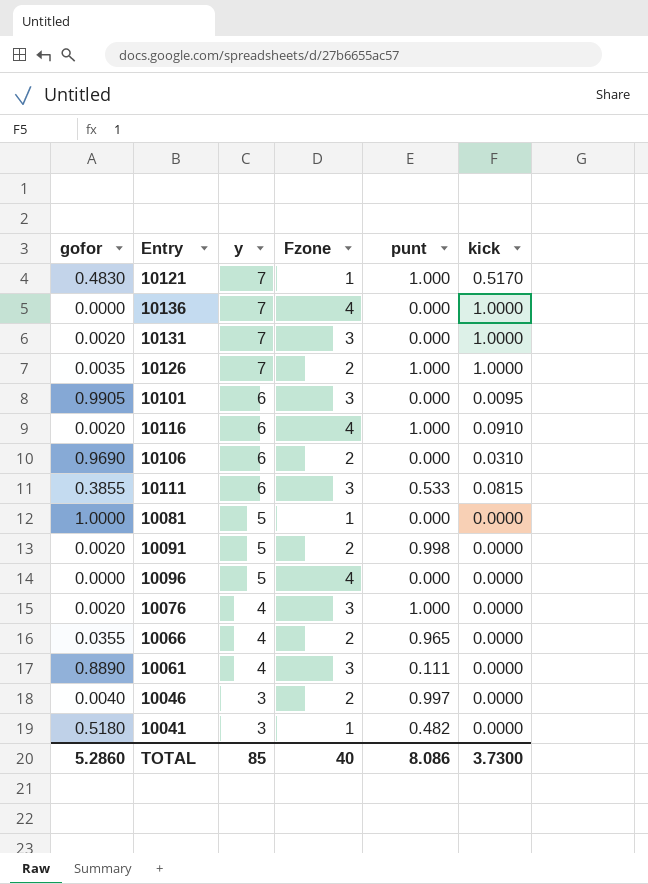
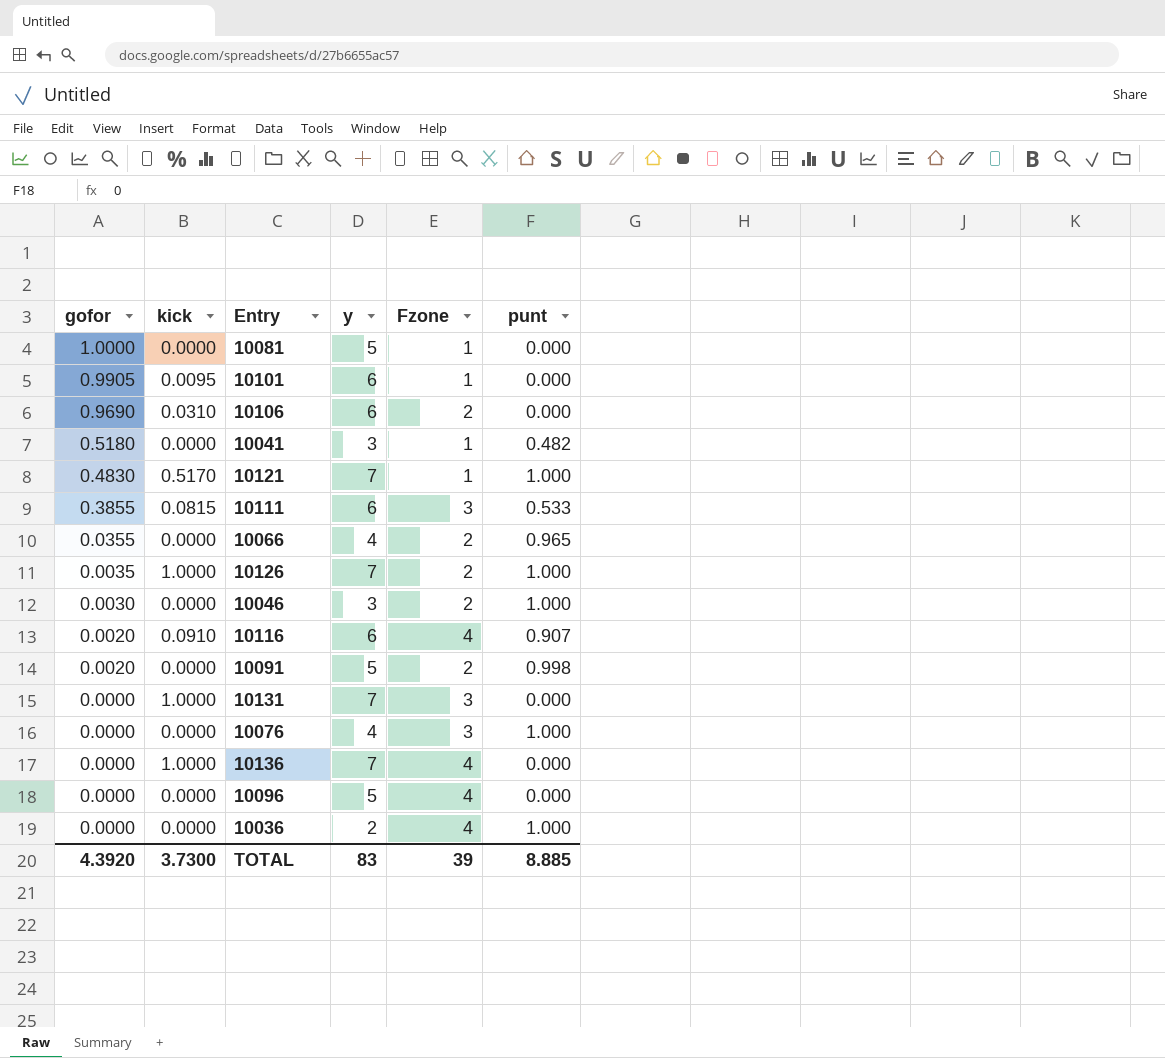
row order: y descending -> gofor descending
column kick | position: 6 -> 2
row 10061: 0.8890 | 4 | 3 | 0.111 | 0.0000 -> none
10101 | Fzone: 3 -> 1
10046 | gofor: 0.0040 -> 0.0030
10046 | punt: 0.997 -> 1.000
10116 | punt: 1.000 -> 0.907
10131 | gofor: 0.0020 -> 0.0000
10076 | gofor: 0.0020 -> 0.0000
row 10036: none -> 0.0000 | 0.0000 | 2 | 4 | 1.000
TOTAL | gofor: 5.2860 -> 4.3920
TOTAL | y: 85 -> 83
TOTAL | Fzone: 40 -> 39
TOTAL | punt: 8.086 -> 8.885

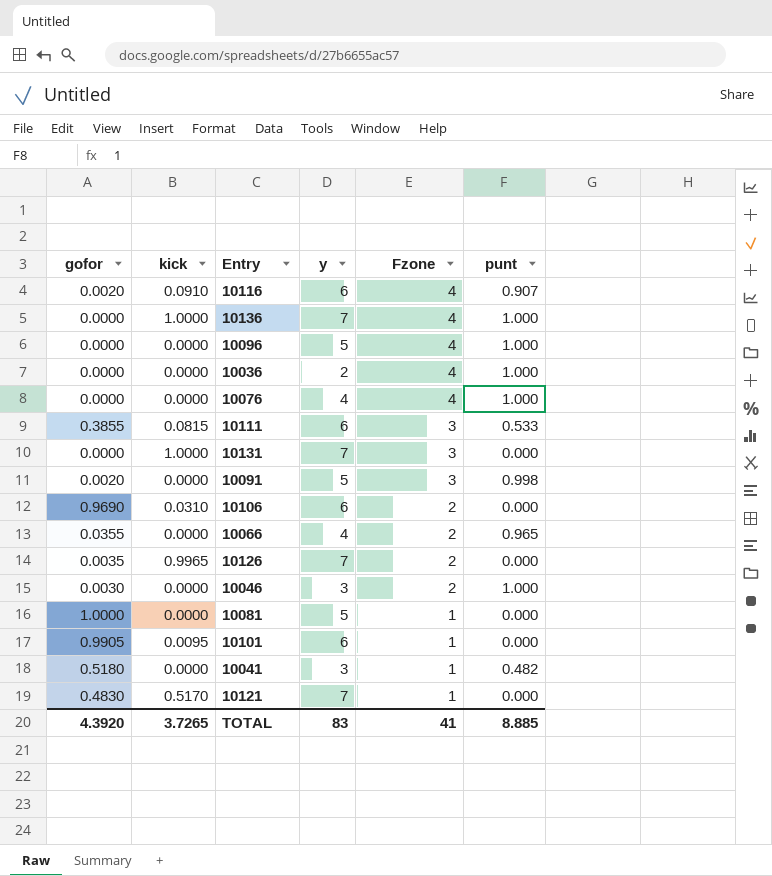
row order: gofor descending -> Fzone descending
10136 | punt: 0.000 -> 1.000
10096 | punt: 0.000 -> 1.000
10076 | Fzone: 3 -> 4
10091 | Fzone: 2 -> 3
10126 | kick: 1.0000 -> 0.9965
10126 | punt: 1.000 -> 0.000
10121 | punt: 1.000 -> 0.000
TOTAL | kick: 3.7300 -> 3.7265
TOTAL | Fzone: 39 -> 41

